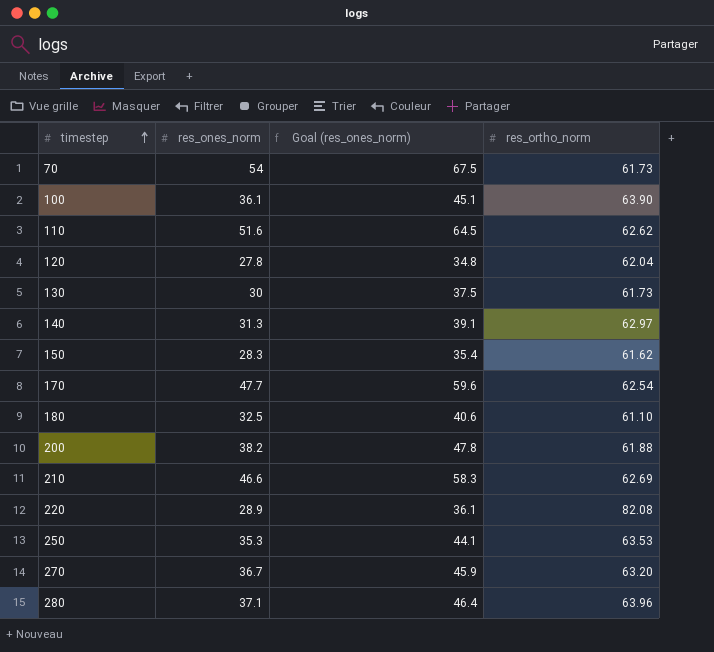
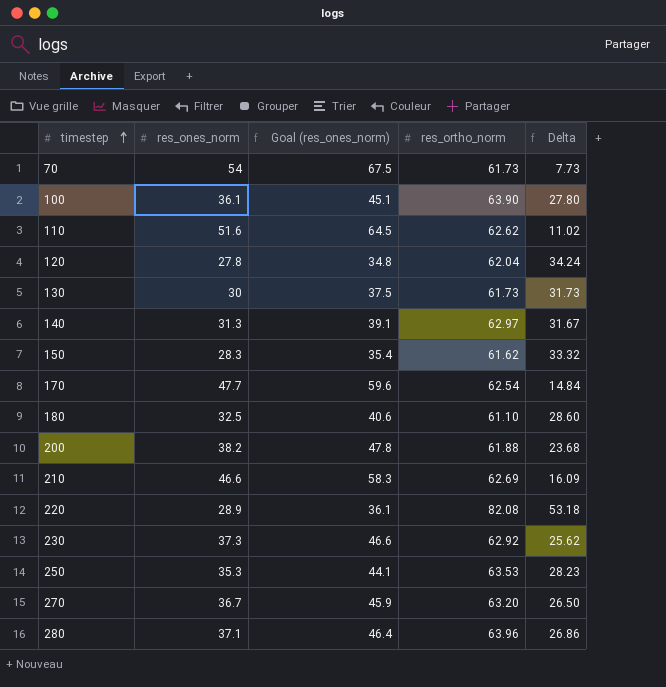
column Delta | formula: none -> [res_ortho_norm] - [res_ones_norm]
row 230: none -> 37.3 | 46.6 | 62.92 | 25.62

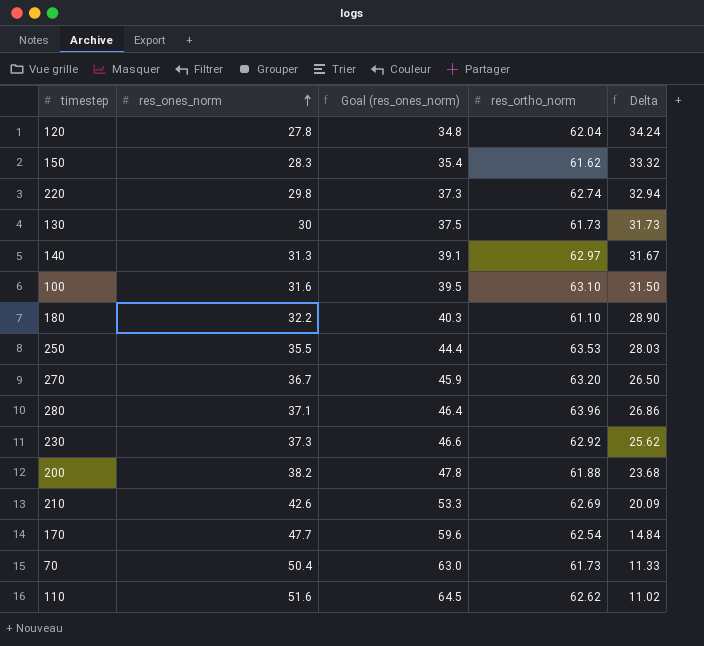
row order: timestep ascending -> res_ones_norm ascending
220 | res_ones_norm: 28.9 -> 29.8
220 | Goal (res_ones_norm): 36.1 -> 37.3
220 | res_ortho_norm: 82.08 -> 62.74
220 | Delta: 53.18 -> 32.94
100 | res_ones_norm: 36.1 -> 31.6
100 | Goal (res_ones_norm): 45.1 -> 39.5
100 | res_ortho_norm: 63.90 -> 63.10
100 | Delta: 27.80 -> 31.50
180 | res_ones_norm: 32.5 -> 32.2
180 | Goal (res_ones_norm): 40.6 -> 40.3
180 | Delta: 28.60 -> 28.90
250 | res_ones_norm: 35.3 -> 35.5
250 | Goal (res_ones_norm): 44.1 -> 44.4
250 | Delta: 28.23 -> 28.03
210 | res_ones_norm: 46.6 -> 42.6
210 | Goal (res_ones_norm): 58.3 -> 53.3
210 | Delta: 16.09 -> 20.09
70 | res_ones_norm: 54 -> 50.4
70 | Goal (res_ones_norm): 67.5 -> 63.0
70 | Delta: 7.73 -> 11.33

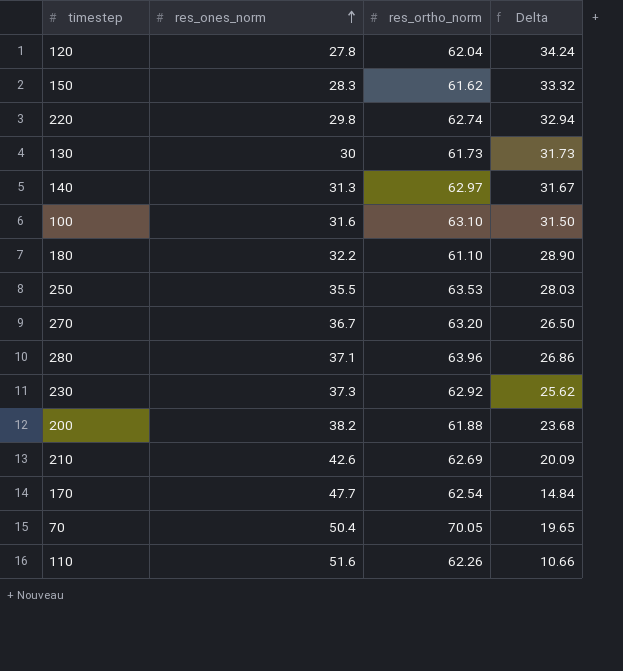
column Goal (res_ones_norm) | formula: [res_ones_norm] * 1.25 -> none
70 | res_ortho_norm: 61.73 -> 70.05
70 | Delta: 11.33 -> 19.65
110 | res_ortho_norm: 62.62 -> 62.26
110 | Delta: 11.02 -> 10.66

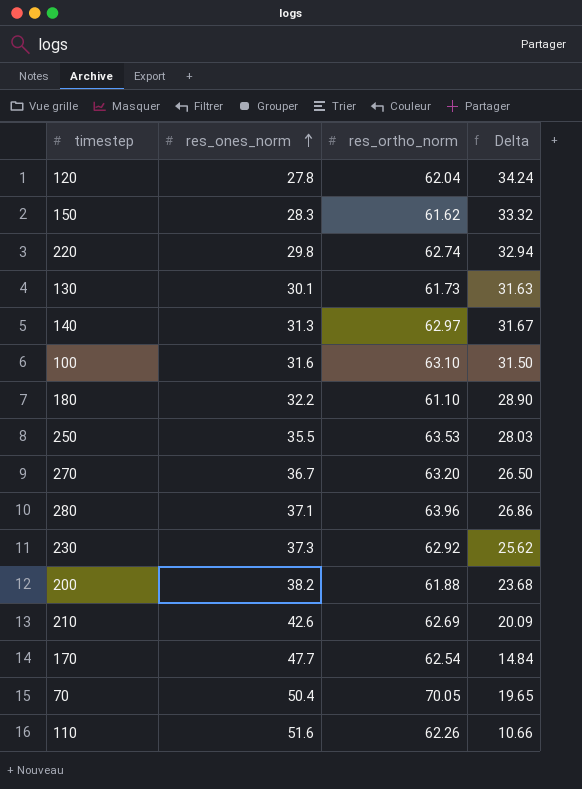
130 | res_ones_norm: 30 -> 30.1
130 | Delta: 31.73 -> 31.63

